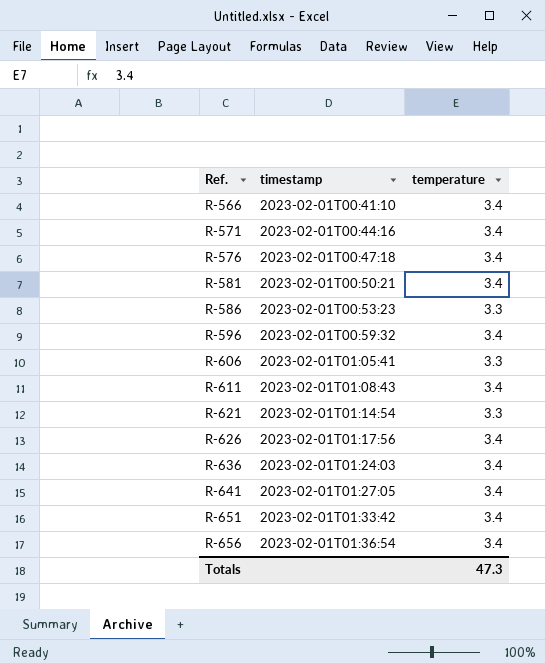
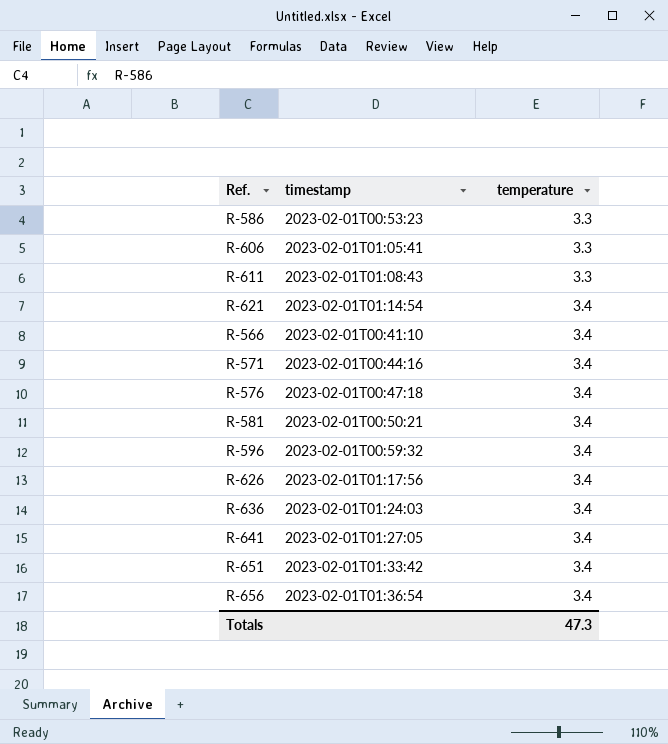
row order: Ref. ascending -> temperature ascending
R-611 | temperature: 3.4 -> 3.3
R-621 | temperature: 3.3 -> 3.4

